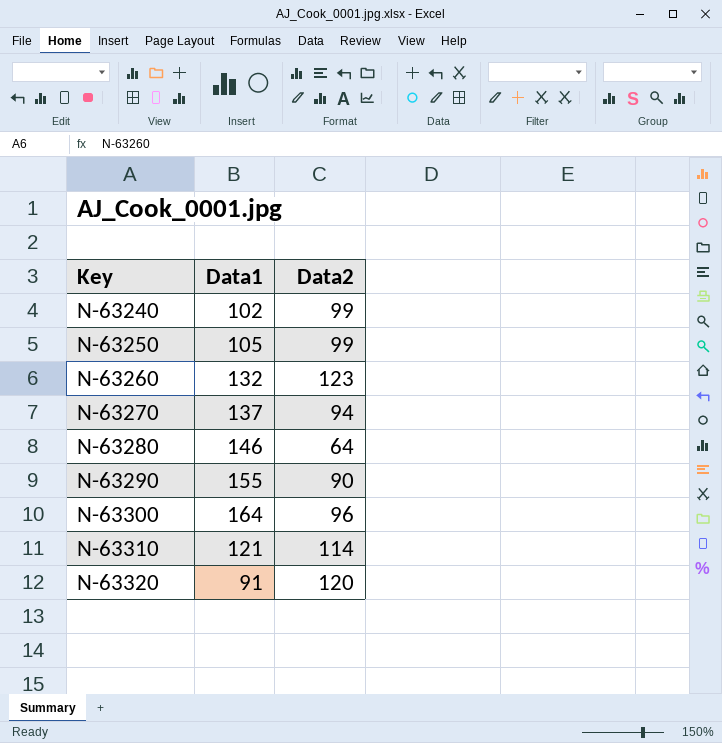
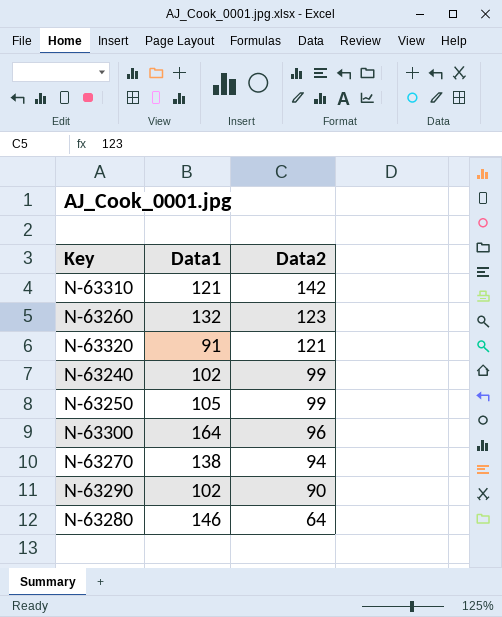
row order: Key ascending -> Data2 descending
N-63310 | Data2: 114 -> 142
N-63320 | Data2: 120 -> 121
N-63270 | Data1: 137 -> 138
N-63290 | Data1: 155 -> 102

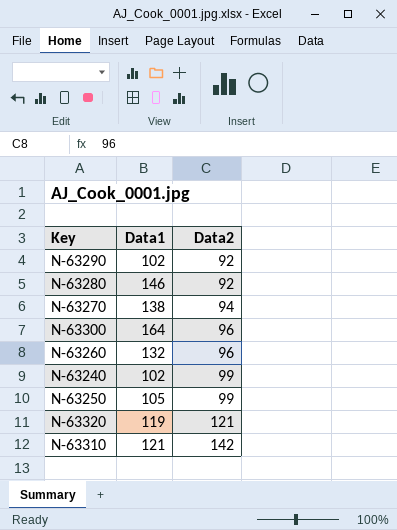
row order: Data2 descending -> Data2 ascending
N-63290 | Data2: 90 -> 92
N-63280 | Data2: 64 -> 92
N-63260 | Data2: 123 -> 96
N-63320 | Data1: 91 -> 119

